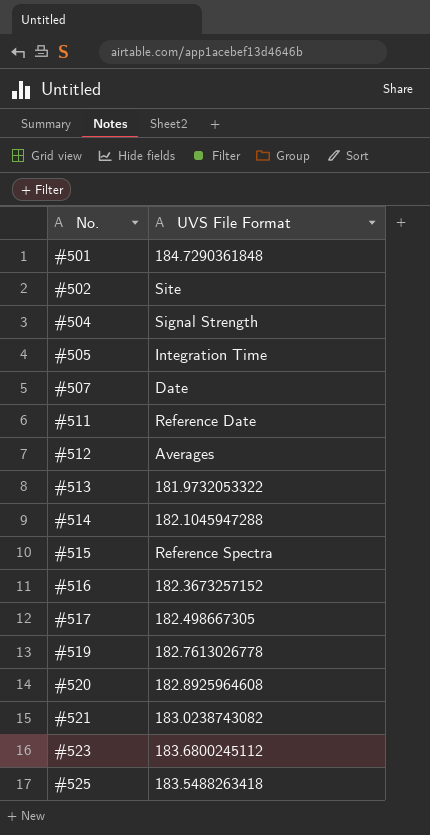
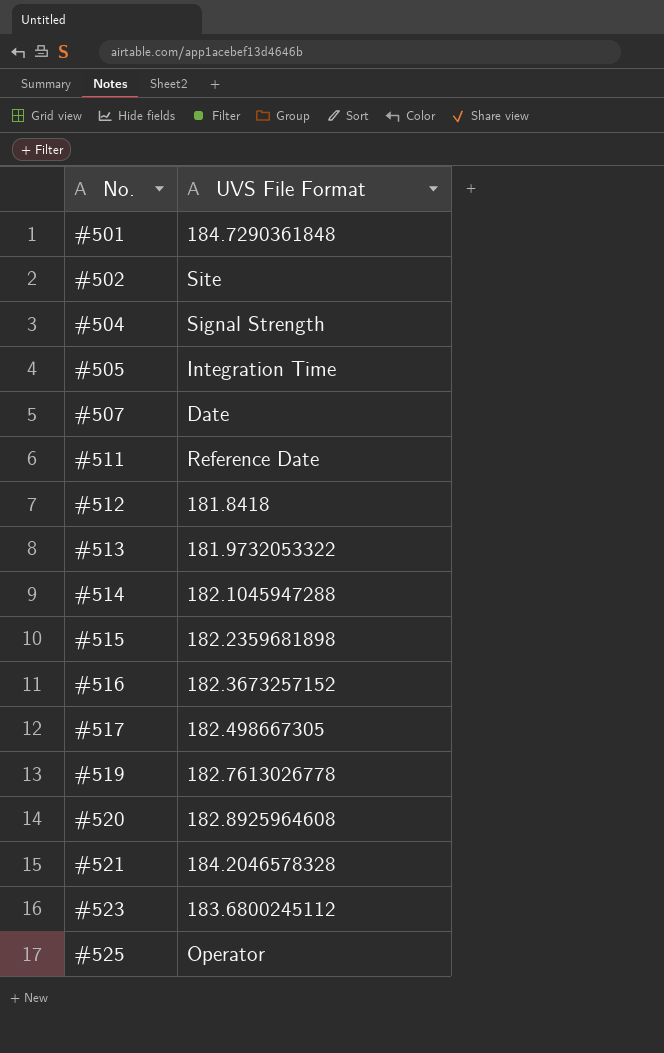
#512 | UVS File Format: Averages -> 181.8418
#515 | UVS File Format: Reference Spectra -> 182.2359681898
#521 | UVS File Format: 183.0238743082 -> 184.2046578328
#525 | UVS File Format: 183.5488263418 -> Operator

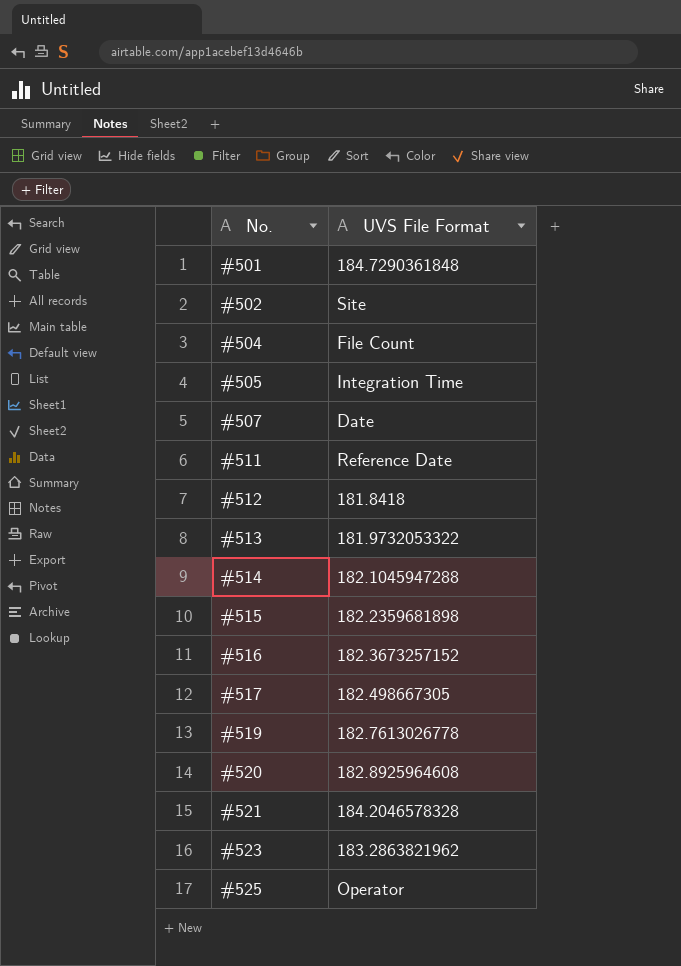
#504 | UVS File Format: Signal Strength -> File Count
#523 | UVS File Format: 183.6800245112 -> 183.2863821962

